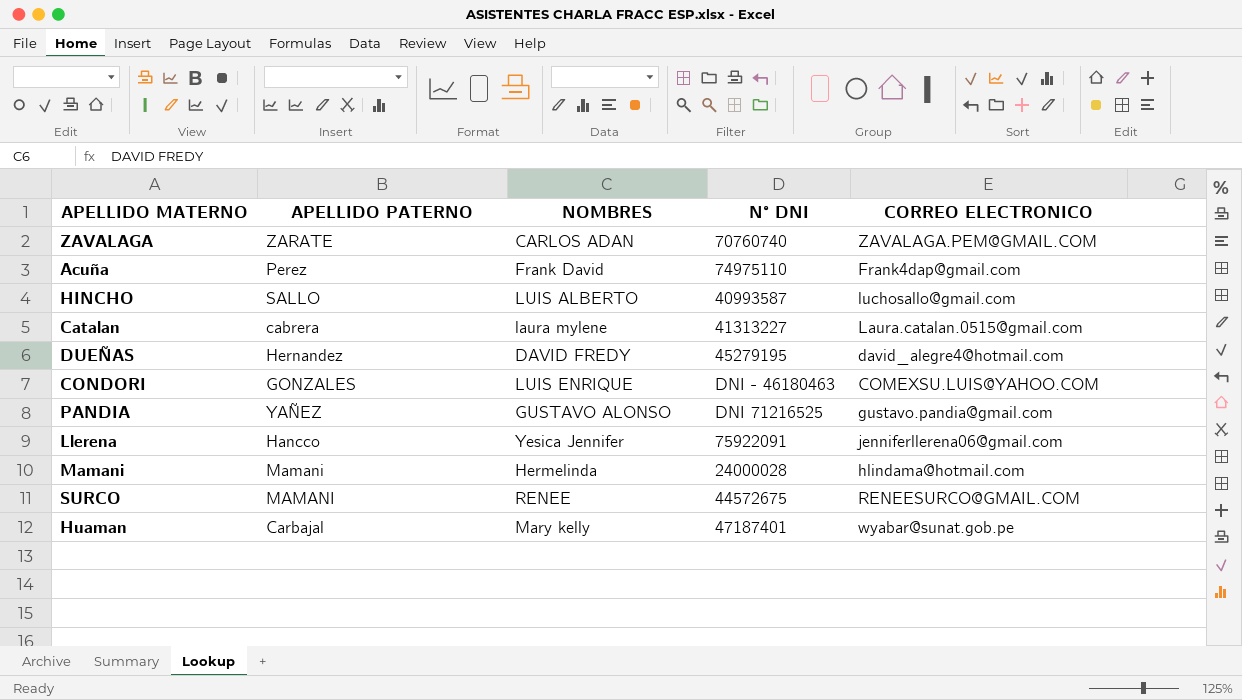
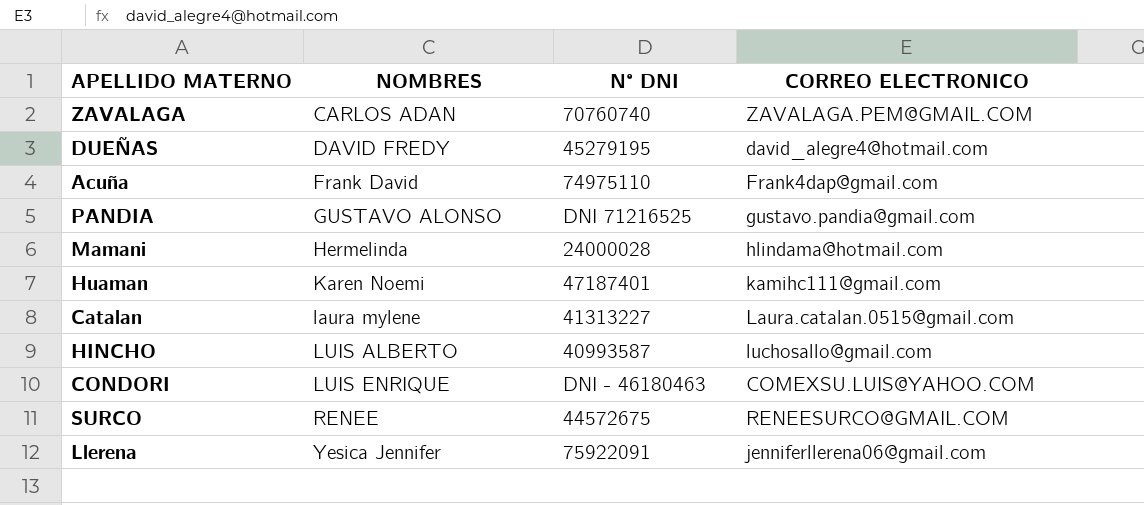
row order: none -> NOMBRES ascending
column APELLIDO PATERNO | position: 2 -> none
Huaman | NOMBRES: Mary kelly -> Karen Noemi
Huaman | CORREO ELECTRONICO: wyabar@sunat.gob.pe -> kamihc111@gmail.com

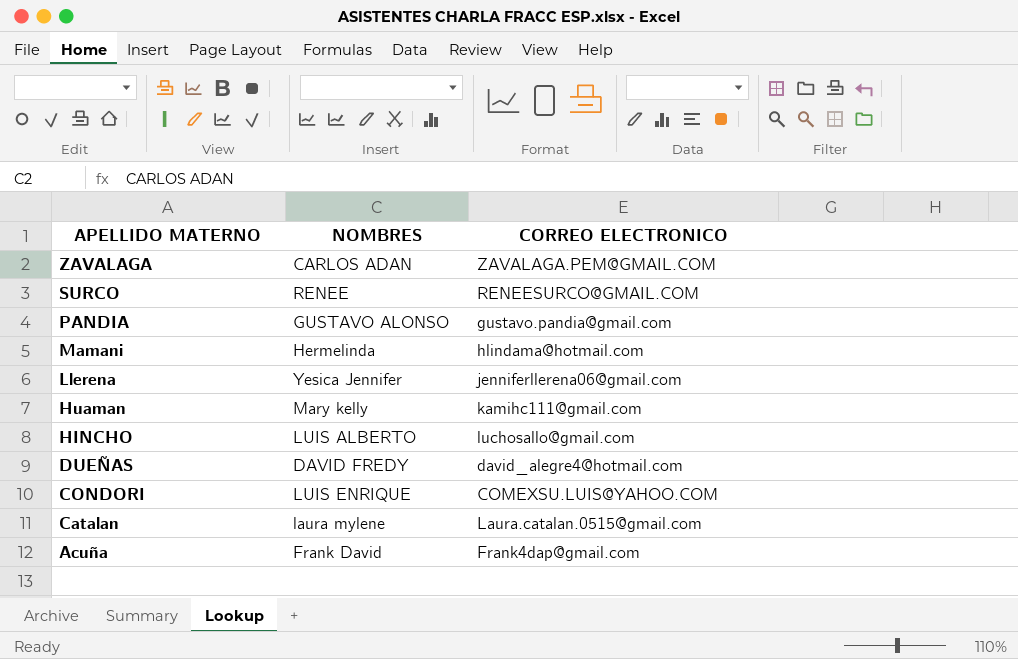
row order: NOMBRES ascending -> APELLIDO MATERNO descending
column N° DNI | position: 3 -> none
Huaman | NOMBRES: Karen Noemi -> Mary kelly

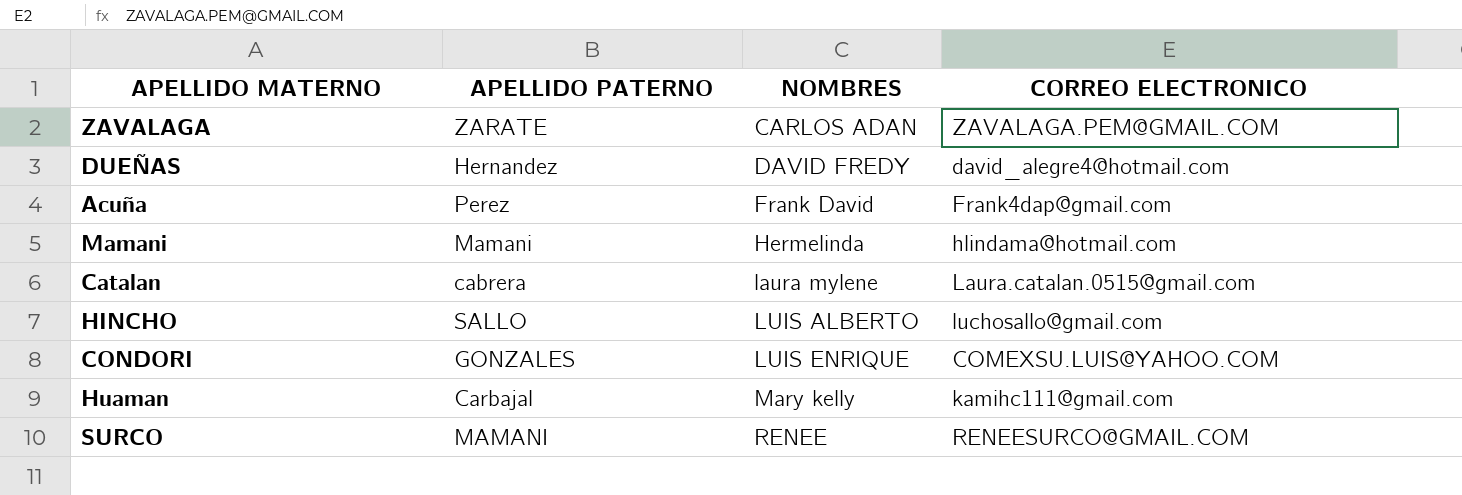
row order: APELLIDO MATERNO descending -> NOMBRES ascending
column APELLIDO PATERNO | position: none -> 2
row PANDIA: GUSTAVO ALONSO | gustavo.pandia@gmail.com -> none
row Llerena: Yesica Jennifer | jenniferllerena06@gmail.com -> none

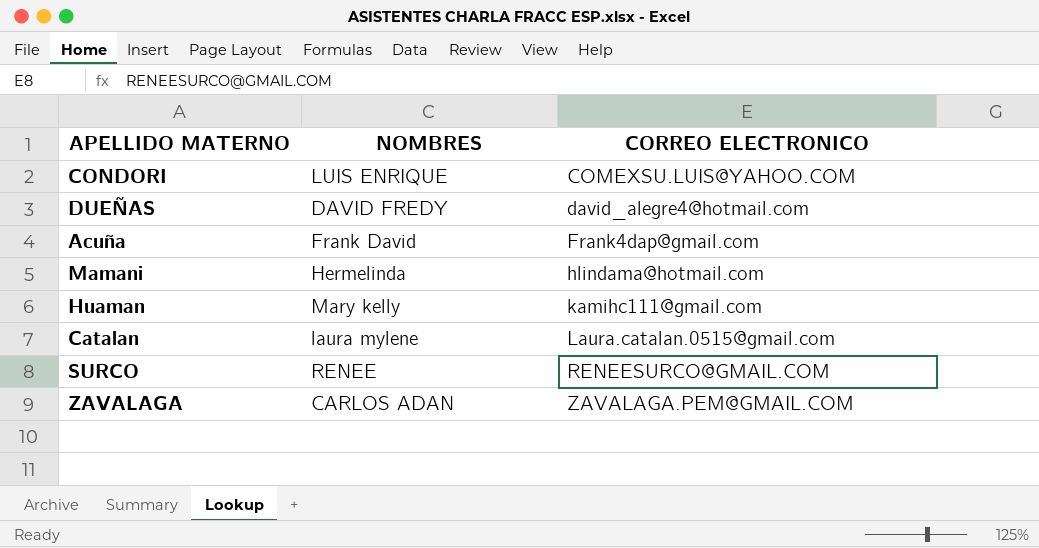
row order: NOMBRES ascending -> CORREO ELECTRONICO ascending
column APELLIDO PATERNO | position: 2 -> none
row HINCHO: SALLO | LUIS ALBERTO | luchosallo@gmail.com -> none

